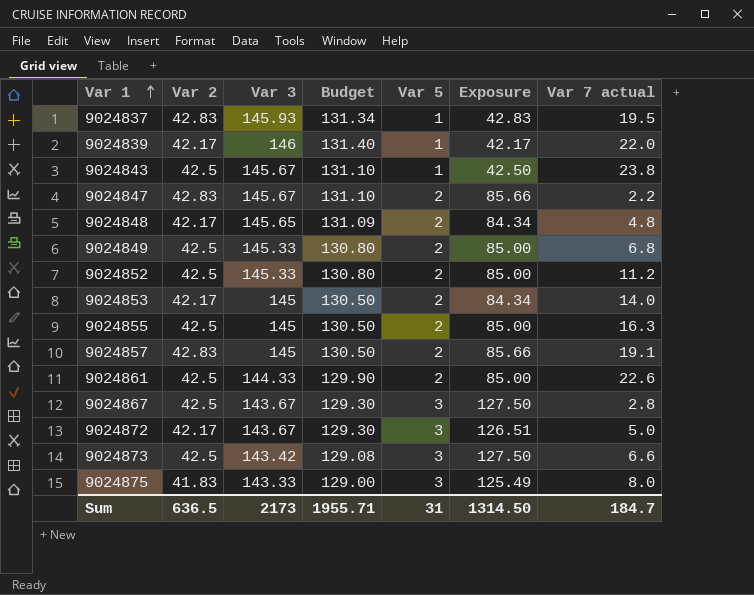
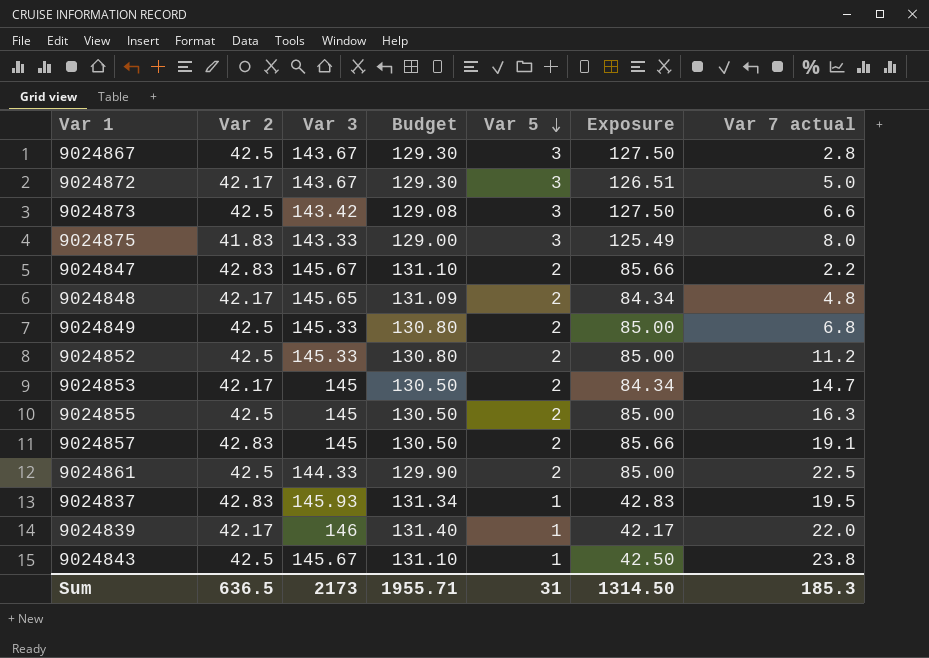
row order: Var 1 ascending -> Var 5 descending
9024853 | Var 7 actual: 14.0 -> 14.7
9024861 | Var 7 actual: 22.6 -> 22.5
Sum | Var 7 actual: 184.7 -> 185.3

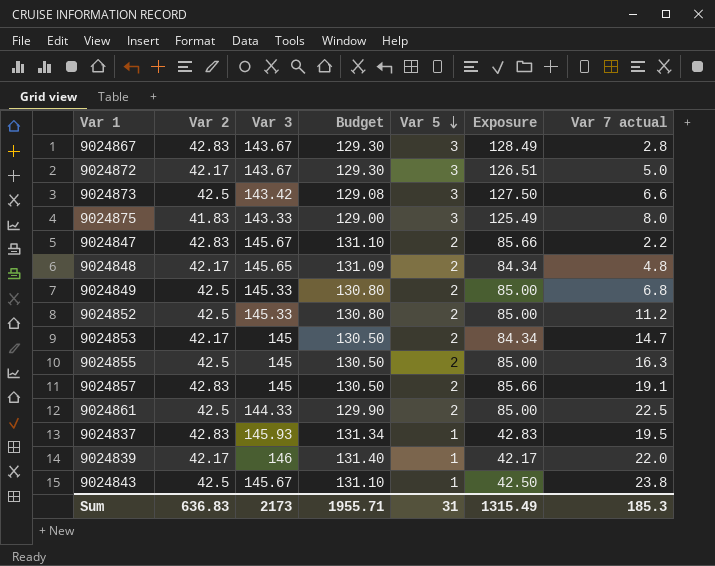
9024867 | Var 2: 42.5 -> 42.83
9024867 | Exposure: 127.50 -> 128.49
Sum | Var 2: 636.5 -> 636.83
Sum | Exposure: 1314.50 -> 1315.49

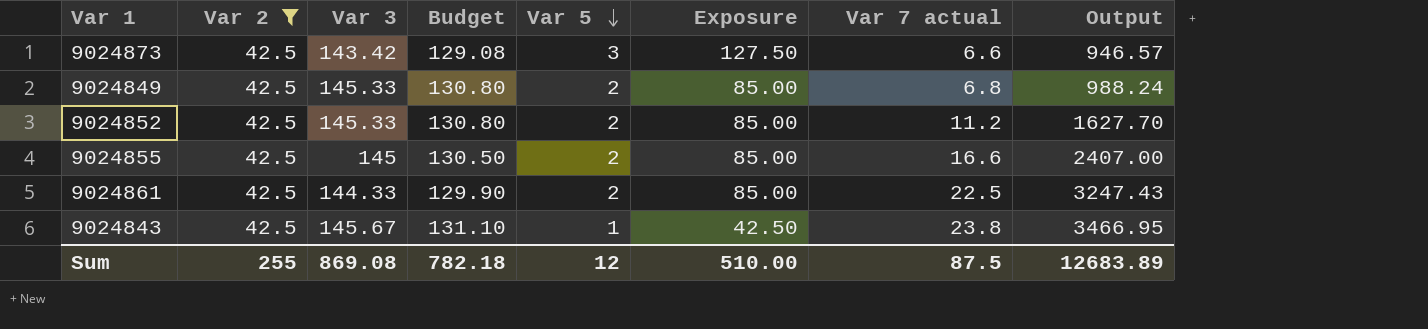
filter: none -> Var 2 = 42.5
column Output | formula: none -> [Var 3] * [Var 7 actual]
9024855 | Var 7 actual: 16.3 -> 16.6
Sum | Var 2: 636.83 -> 255
Sum | Var 3: 2173 -> 869.08
Sum | Budget: 1955.71 -> 782.18
Sum | Var 5: 31 -> 12
Sum | Exposure: 1315.49 -> 510.00
Sum | Var 7 actual: 185.3 -> 87.5

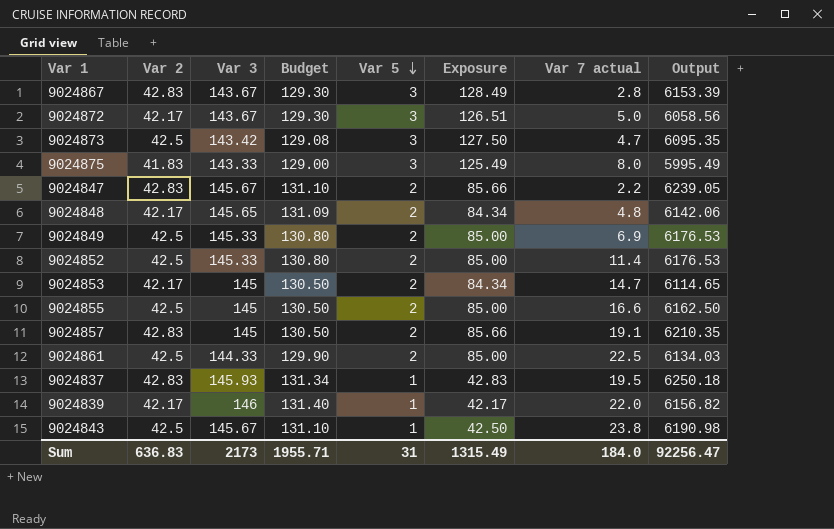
filter: Var 2 = 42.5 -> none
column Output | formula: [Var 3] * [Var 7 actual] -> [Var 2] * [Var 3]
9024873 | Var 7 actual: 6.6 -> 4.7
9024849 | Var 7 actual: 6.8 -> 6.9
9024852 | Var 7 actual: 11.2 -> 11.4
Sum | Var 2: 255 -> 636.83
Sum | Var 3: 869.08 -> 2173
Sum | Budget: 782.18 -> 1955.71
Sum | Var 5: 12 -> 31
Sum | Exposure: 510.00 -> 1315.49
Sum | Var 7 actual: 87.5 -> 184.0
Sum | Output: 12683.89 -> 92256.47

